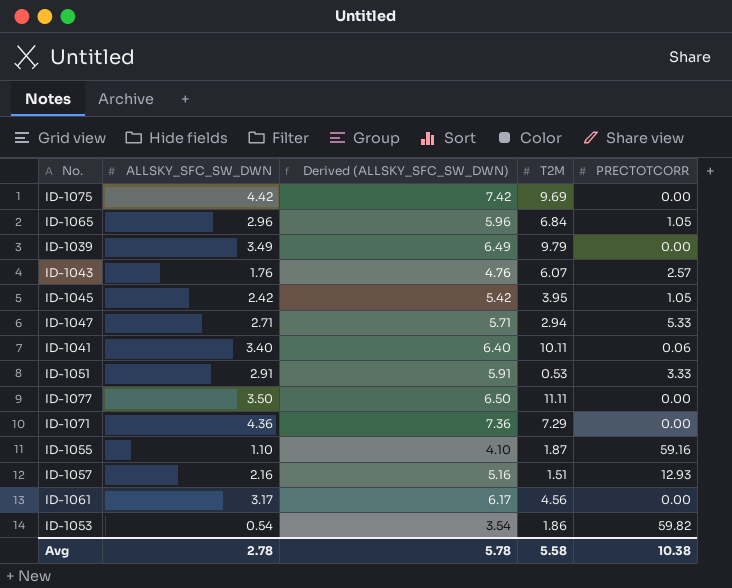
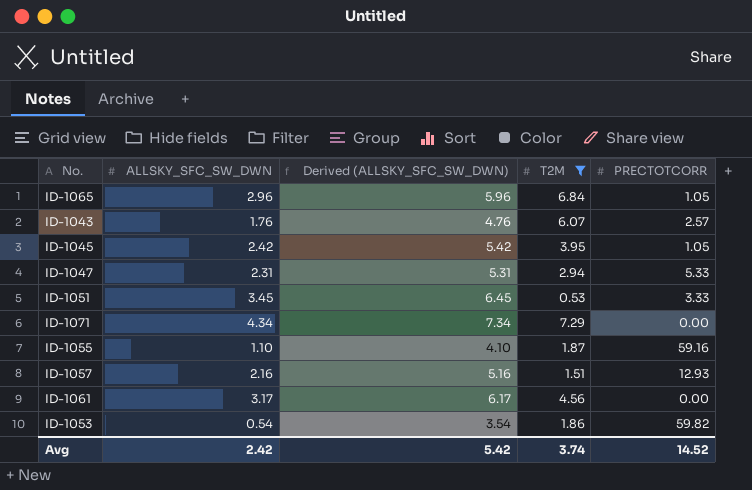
filter: none -> T2M <= 7.29
ID-1047 | ALLSKY_SFC_SW_DWN: 2.71 -> 2.31
ID-1047 | Derived (ALLSKY_SFC_SW_DWN): 5.71 -> 5.31
ID-1051 | ALLSKY_SFC_SW_DWN: 2.91 -> 3.45
ID-1051 | Derived (ALLSKY_SFC_SW_DWN): 5.91 -> 6.45
ID-1071 | ALLSKY_SFC_SW_DWN: 4.36 -> 4.34
ID-1071 | Derived (ALLSKY_SFC_SW_DWN): 7.36 -> 7.34
Avg | ALLSKY_SFC_SW_DWN: 2.78 -> 2.42
Avg | Derived (ALLSKY_SFC_SW_DWN): 5.78 -> 5.42
Avg | T2M: 5.58 -> 3.74
Avg | PRECTOTCORR: 10.38 -> 14.52

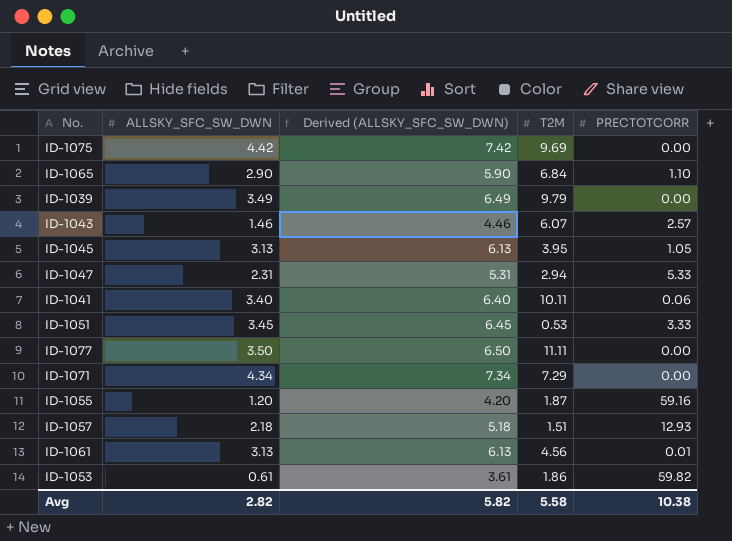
filter: T2M <= 7.29 -> none
ID-1065 | ALLSKY_SFC_SW_DWN: 2.96 -> 2.90
ID-1065 | Derived (ALLSKY_SFC_SW_DWN): 5.96 -> 5.90
ID-1065 | PRECTOTCORR: 1.05 -> 1.10
ID-1043 | ALLSKY_SFC_SW_DWN: 1.76 -> 1.46
ID-1043 | Derived (ALLSKY_SFC_SW_DWN): 4.76 -> 4.46
ID-1045 | ALLSKY_SFC_SW_DWN: 2.42 -> 3.13
ID-1045 | Derived (ALLSKY_SFC_SW_DWN): 5.42 -> 6.13
ID-1055 | ALLSKY_SFC_SW_DWN: 1.10 -> 1.20
ID-1055 | Derived (ALLSKY_SFC_SW_DWN): 4.10 -> 4.20
ID-1057 | ALLSKY_SFC_SW_DWN: 2.16 -> 2.18
ID-1057 | Derived (ALLSKY_SFC_SW_DWN): 5.16 -> 5.18
ID-1061 | ALLSKY_SFC_SW_DWN: 3.17 -> 3.13
ID-1061 | Derived (ALLSKY_SFC_SW_DWN): 6.17 -> 6.13
ID-1061 | PRECTOTCORR: 0.00 -> 0.01
ID-1053 | ALLSKY_SFC_SW_DWN: 0.54 -> 0.61
ID-1053 | Derived (ALLSKY_SFC_SW_DWN): 3.54 -> 3.61
Avg | ALLSKY_SFC_SW_DWN: 2.42 -> 2.82
Avg | Derived (ALLSKY_SFC_SW_DWN): 5.42 -> 5.82
Avg | T2M: 3.74 -> 5.58
Avg | PRECTOTCORR: 14.52 -> 10.38

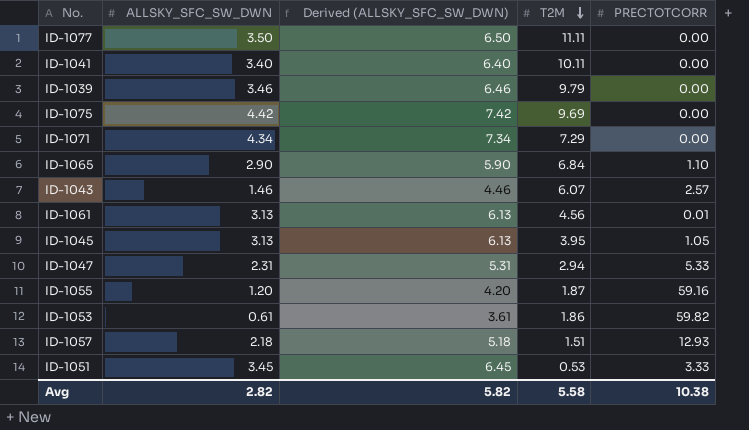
row order: none -> T2M descending
ID-1041 | PRECTOTCORR: 0.06 -> 0.00
ID-1039 | ALLSKY_SFC_SW_DWN: 3.49 -> 3.46
ID-1039 | Derived (ALLSKY_SFC_SW_DWN): 6.49 -> 6.46

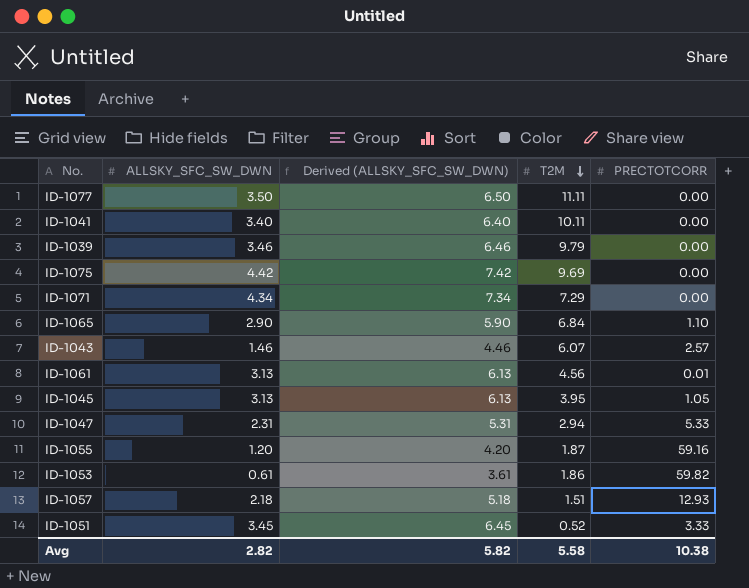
ID-1051 | T2M: 0.53 -> 0.52

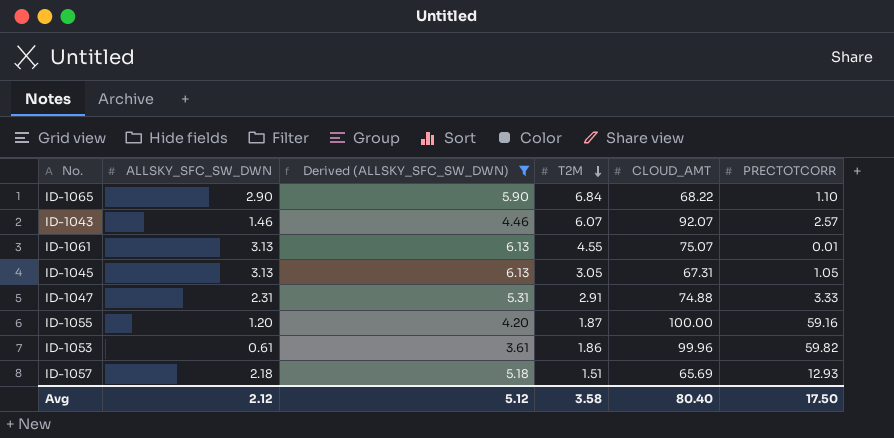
filter: none -> Derived (ALLSKY_SFC_SW_DWN) <= 6.13
column CLOUD_AMT | position: none -> 5
ID-1061 | T2M: 4.56 -> 4.55
ID-1045 | T2M: 3.95 -> 3.05
ID-1047 | T2M: 2.94 -> 2.91
ID-1047 | PRECTOTCORR: 5.33 -> 3.33
Avg | ALLSKY_SFC_SW_DWN: 2.82 -> 2.12
Avg | Derived (ALLSKY_SFC_SW_DWN): 5.82 -> 5.12
Avg | T2M: 5.58 -> 3.58
Avg | PRECTOTCORR: 10.38 -> 17.50

